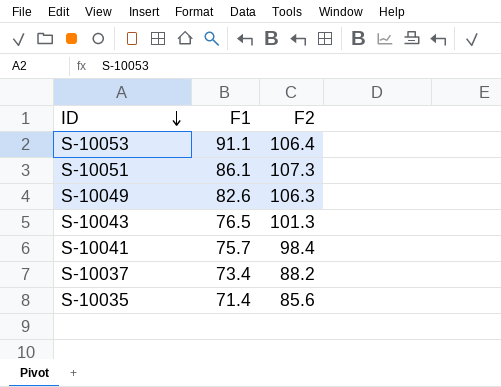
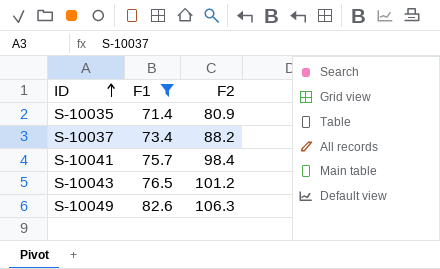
filter: none -> F1 <= 82.6
row order: ID descending -> ID ascending
S-10035 | F2: 85.6 -> 80.9
S-10043 | F2: 101.3 -> 101.2

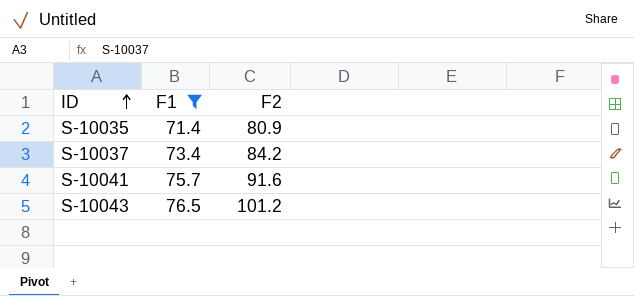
row S-10049: 82.6 | 106.3 -> none
S-10037 | F2: 88.2 -> 84.2
S-10041 | F2: 98.4 -> 91.6

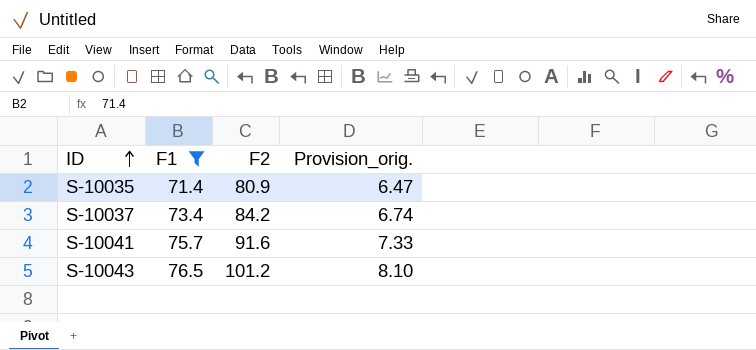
column Provision_orig. | formula: none -> [F2] * 0.08

